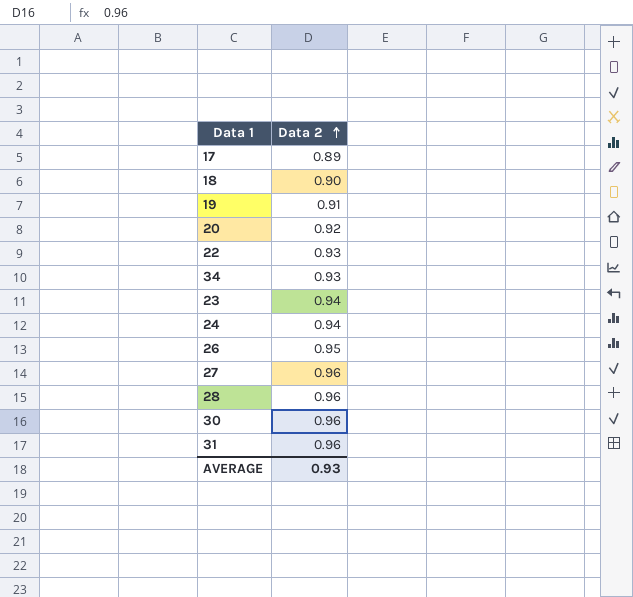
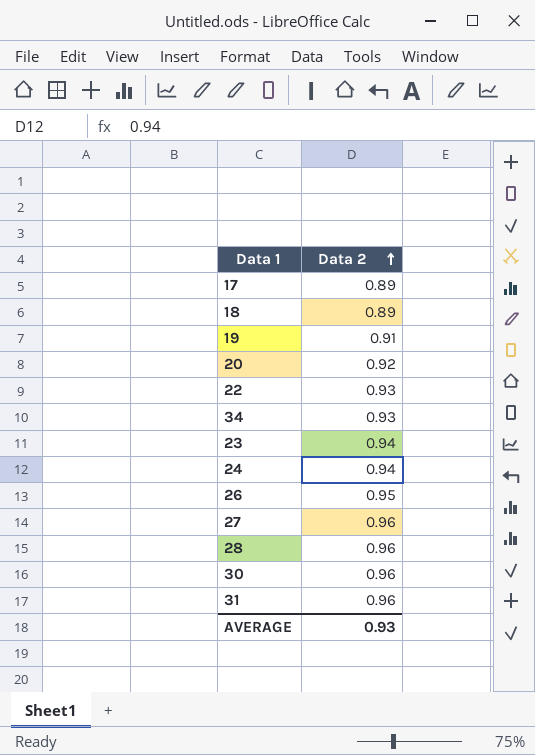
18 | Data 2: 0.90 -> 0.89

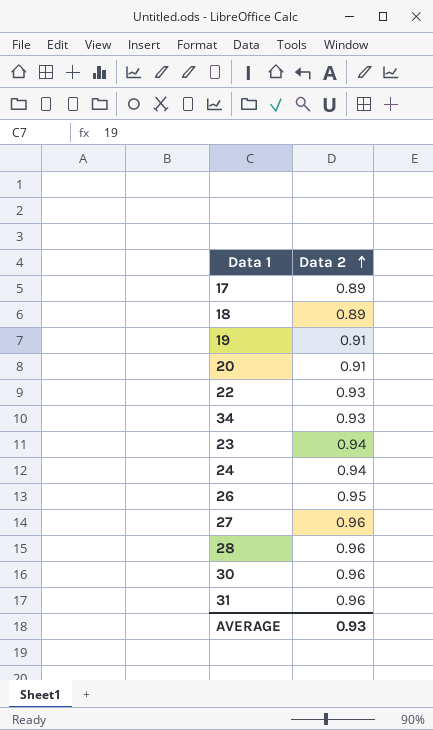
20 | Data 2: 0.92 -> 0.91

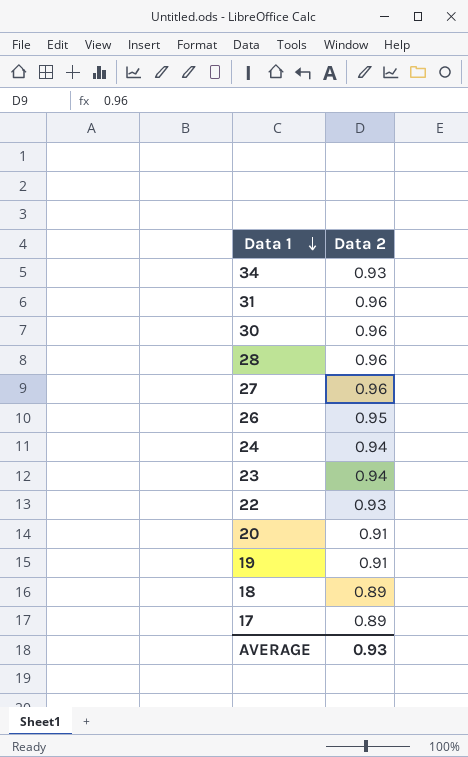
row order: Data 2 ascending -> Data 1 descending

